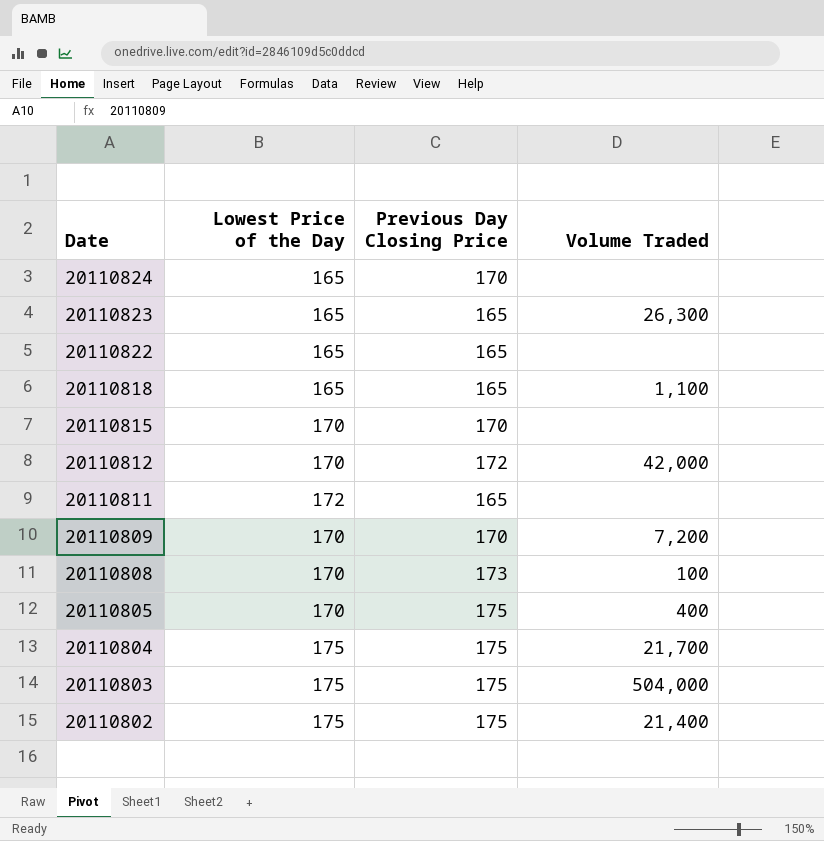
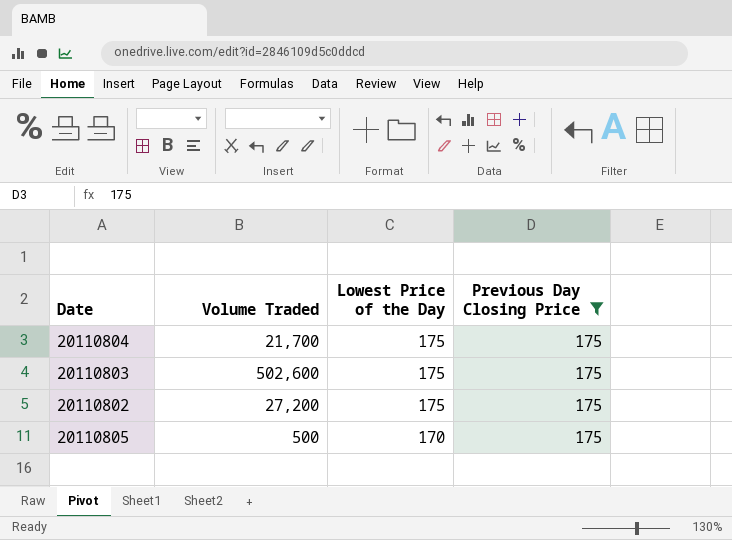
filter: none -> Previous Day Closing Price = 175
row order: Date descending -> Lowest Price of the Day descending
column Volume Traded | position: 4 -> 2
20110803 | Volume Traded: 504,000 -> 502,600
20110802 | Volume Traded: 21,400 -> 27,200
20110805 | Volume Traded: 400 -> 500

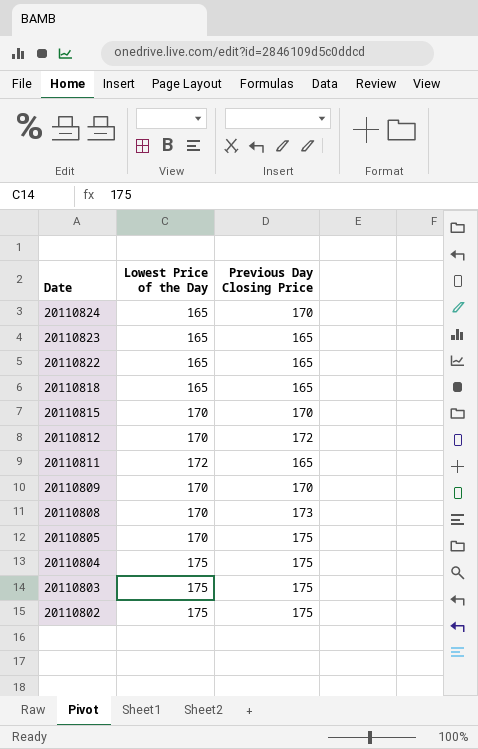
filter: Previous Day Closing Price = 175 -> none
row order: Lowest Price of the Day descending -> Date descending
column Volume Traded | position: 2 -> none

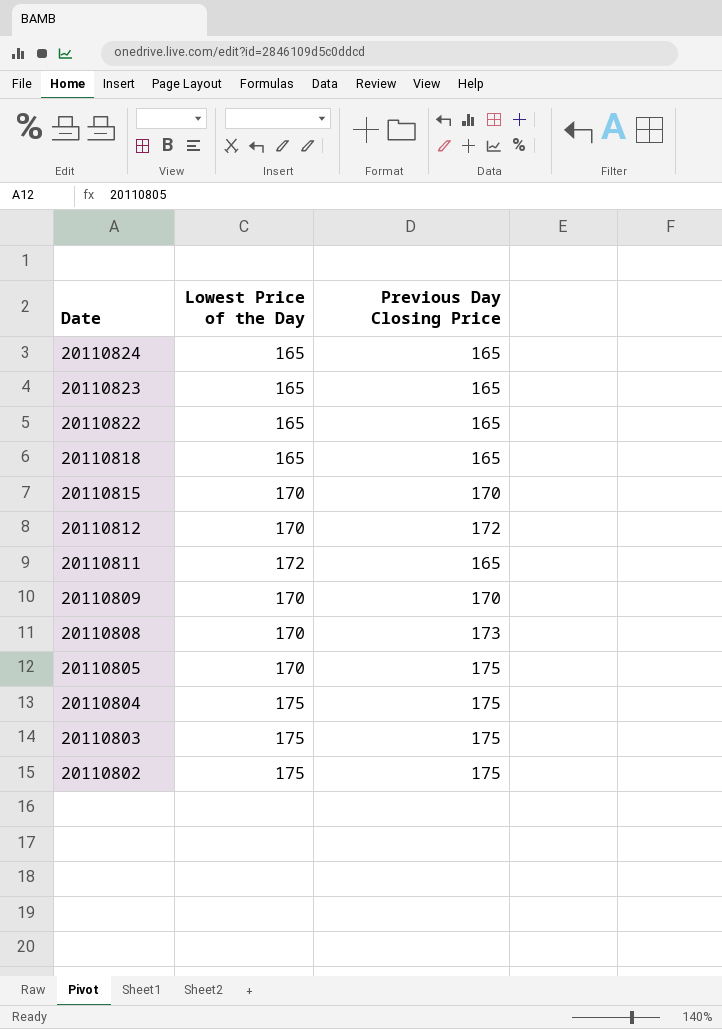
20110824 | Previous Day Closing Price: 170 -> 165

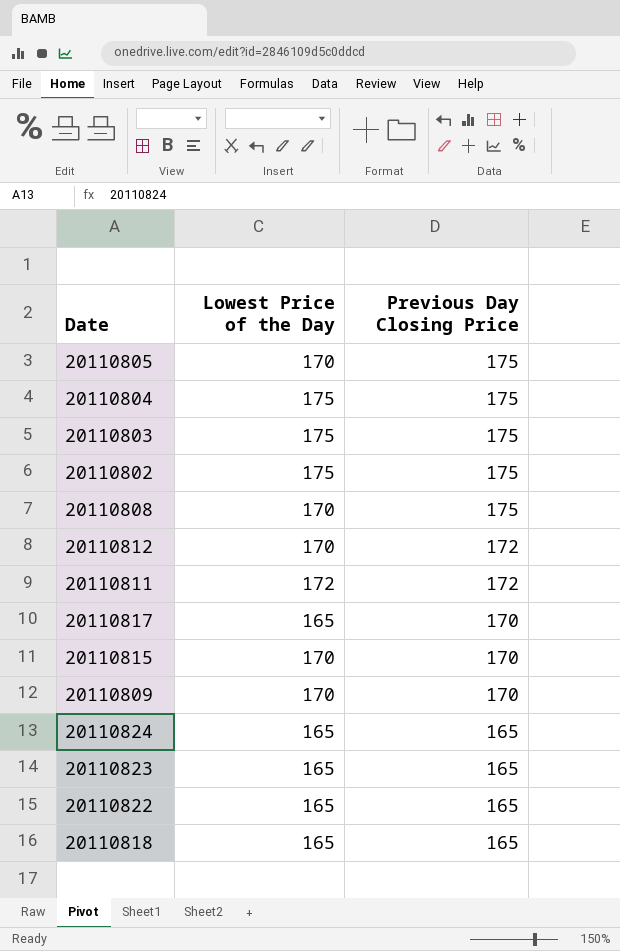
row order: Date descending -> Previous Day Closing Price descending
20110808 | Previous Day Closing Price: 173 -> 175
20110811 | Previous Day Closing Price: 165 -> 172
row 20110817: none -> 165 | 170

